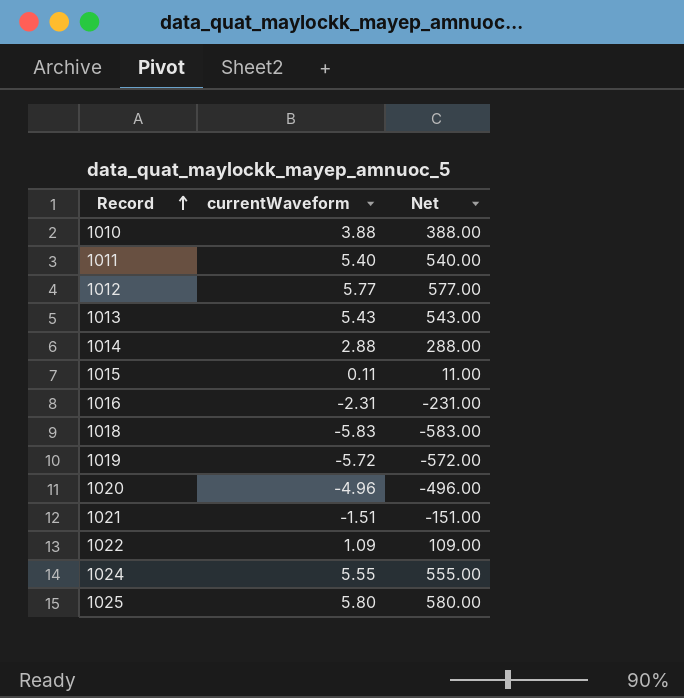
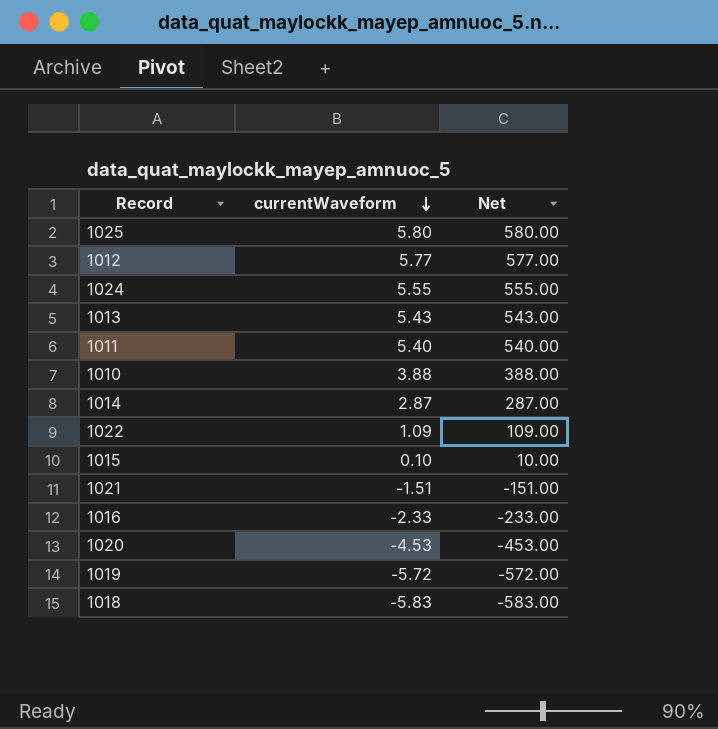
row order: Record ascending -> currentWaveform descending
1014 | currentWaveform: 2.88 -> 2.87
1014 | Net: 288.00 -> 287.00
1015 | currentWaveform: 0.11 -> 0.10
1015 | Net: 11.00 -> 10.00
1016 | currentWaveform: -2.31 -> -2.33
1016 | Net: -231.00 -> -233.00
1020 | currentWaveform: -4.96 -> -4.53
1020 | Net: -496.00 -> -453.00

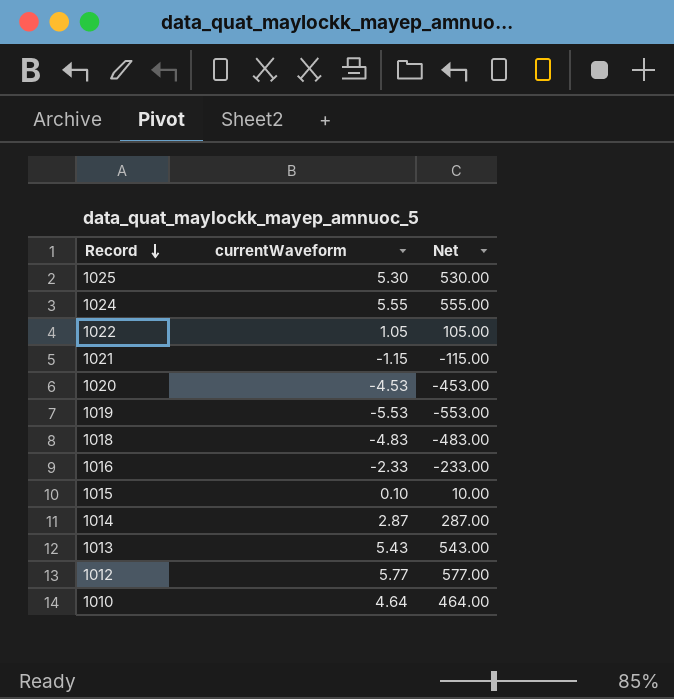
row order: currentWaveform descending -> Record descending
row 1011: 5.40 | 540.00 -> none
1025 | currentWaveform: 5.80 -> 5.30
1025 | Net: 580.00 -> 530.00
1022 | currentWaveform: 1.09 -> 1.05
1022 | Net: 109.00 -> 105.00
1021 | currentWaveform: -1.51 -> -1.15
1021 | Net: -151.00 -> -115.00
1019 | currentWaveform: -5.72 -> -5.53
1019 | Net: -572.00 -> -553.00
1018 | currentWaveform: -5.83 -> -4.83
1018 | Net: -583.00 -> -483.00
1010 | currentWaveform: 3.88 -> 4.64
1010 | Net: 388.00 -> 464.00

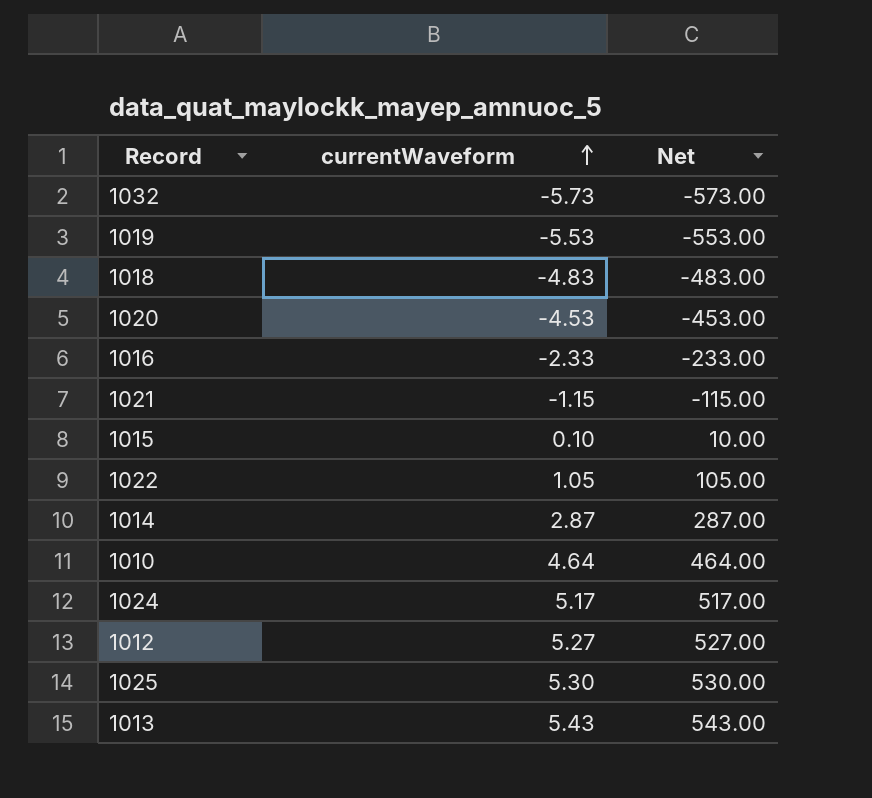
row order: Record descending -> currentWaveform ascending
row 1032: none -> -5.73 | -573.00
1024 | currentWaveform: 5.55 -> 5.17
1024 | Net: 555.00 -> 517.00
1012 | currentWaveform: 5.77 -> 5.27
1012 | Net: 577.00 -> 527.00

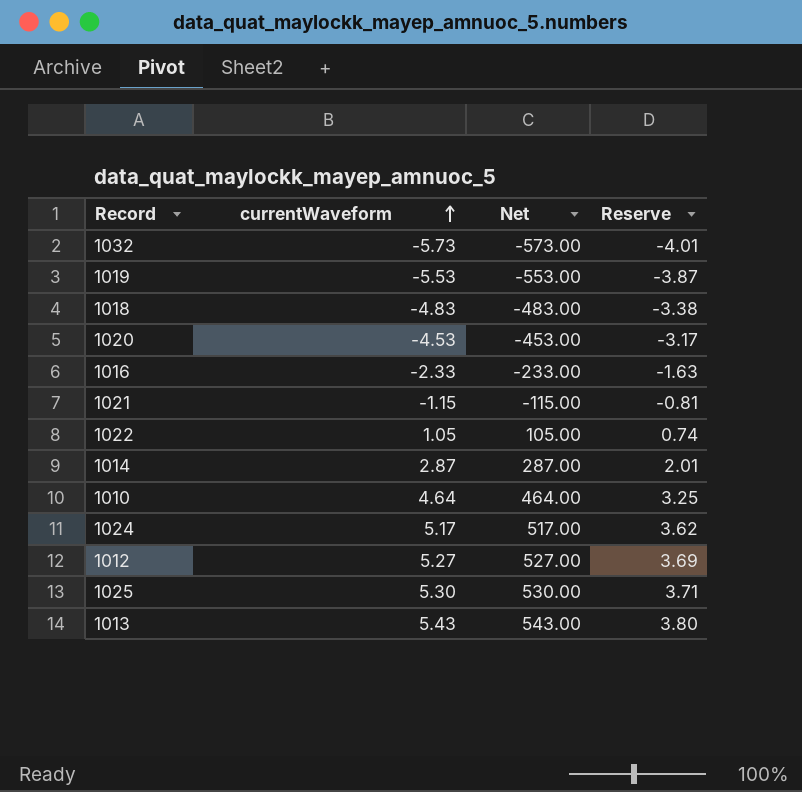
column Reserve | formula: none -> [currentWaveform] * 0.7
row 1015: 0.10 | 10.00 -> none

